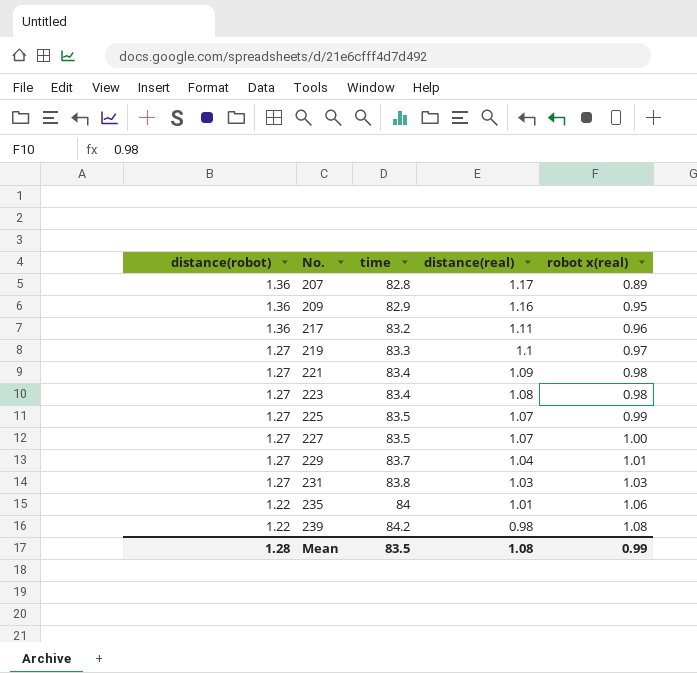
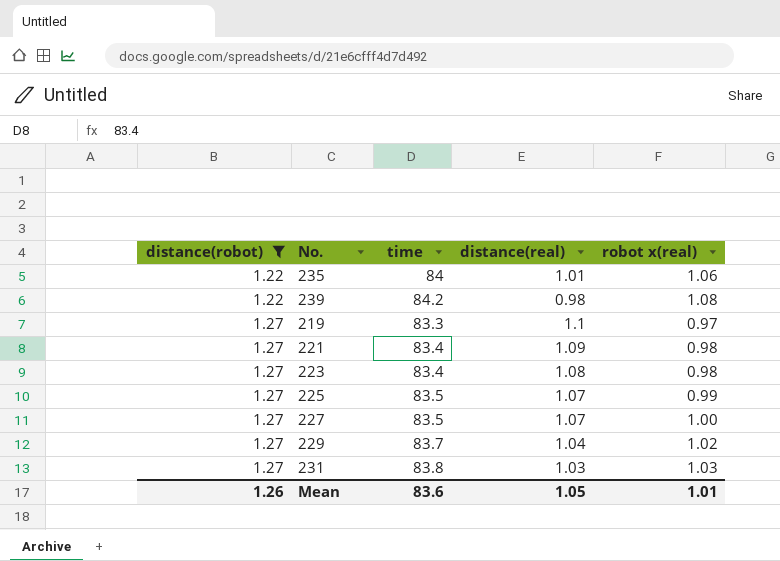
filter: none -> distance(robot) != 1.36
row order: distance(robot) descending -> distance(robot) ascending
229 | robot x(real): 1.01 -> 1.02
Mean | distance(robot): 1.28 -> 1.26
Mean | time: 83.5 -> 83.6
Mean | distance(real): 1.08 -> 1.05
Mean | robot x(real): 0.99 -> 1.01

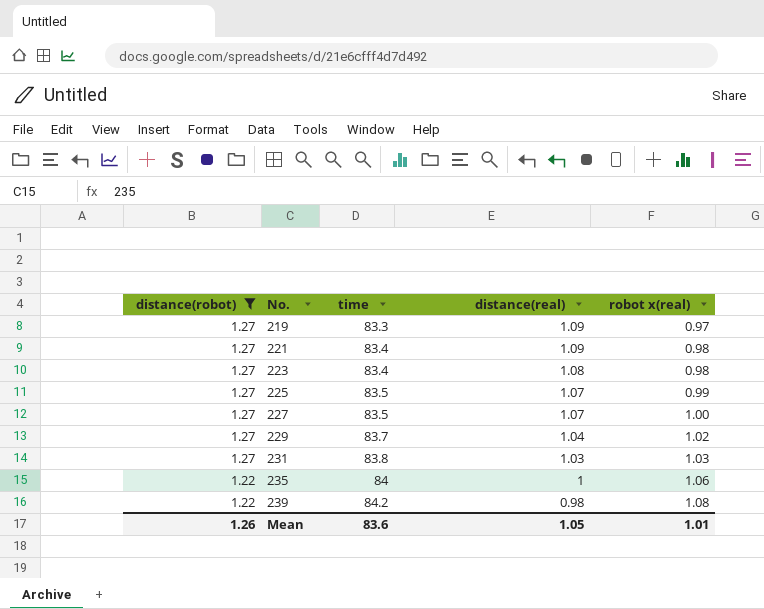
row order: distance(robot) ascending -> distance(robot) descending
219 | distance(real): 1.1 -> 1.09
235 | distance(real): 1.01 -> 1

